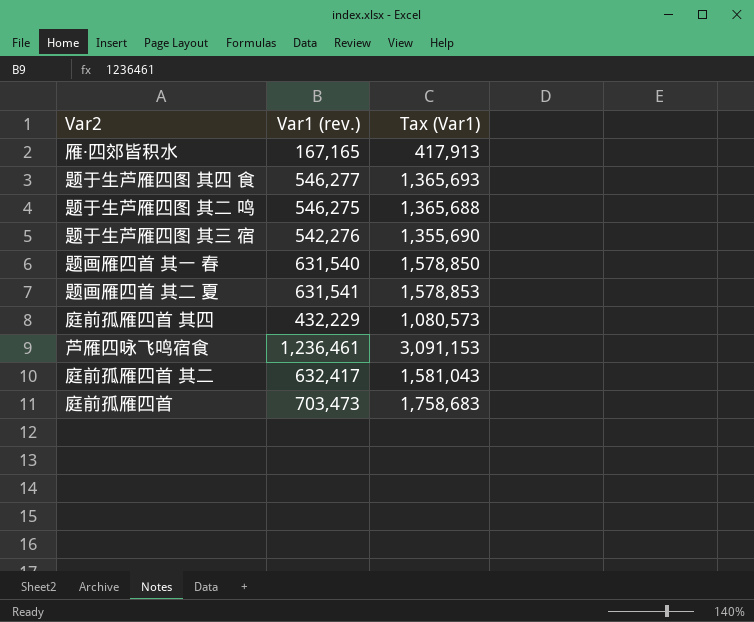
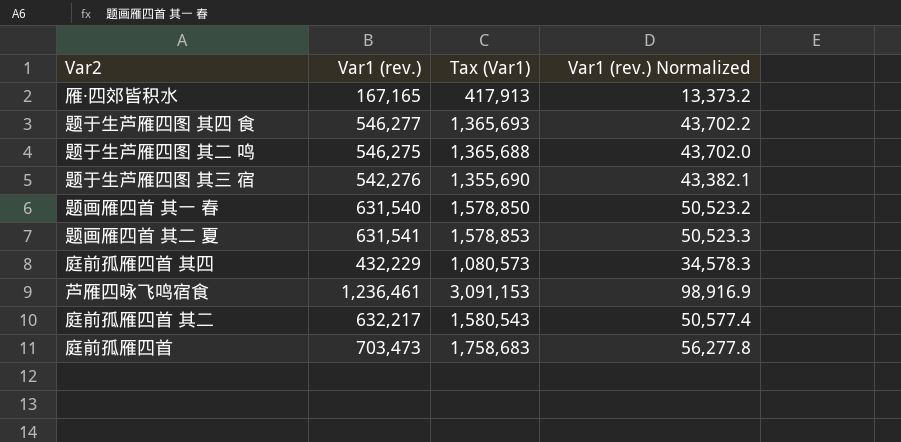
column Var1 (rev.) Normalized | formula: none -> [Var1 (rev.)] * 0.08
庭前孤雁四首 其二 | Var1 (rev.): 632,417 -> 632,217
庭前孤雁四首 其二 | Tax (Var1): 1,581,043 -> 1,580,543

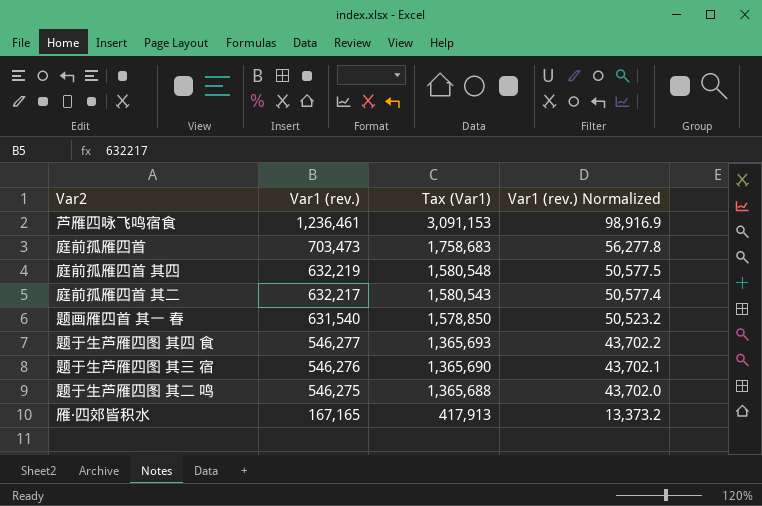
row order: none -> Var1 (rev.) descending
row 题画雁四首 其二 夏: 631,541 | 1,578,853 | 50,523.3 -> none
庭前孤雁四首 其四 | Var1 (rev.): 432,229 -> 632,219
庭前孤雁四首 其四 | Tax (Var1): 1,080,573 -> 1,580,548
庭前孤雁四首 其四 | Var1 (rev.) Normalized: 34,578.3 -> 50,577.5
题于生芦雁四图 其三 宿 | Var1 (rev.): 542,276 -> 546,276
题于生芦雁四图 其三 宿 | Tax (Var1): 1,355,690 -> 1,365,690
题于生芦雁四图 其三 宿 | Var1 (rev.) Normalized: 43,382.1 -> 43,702.1

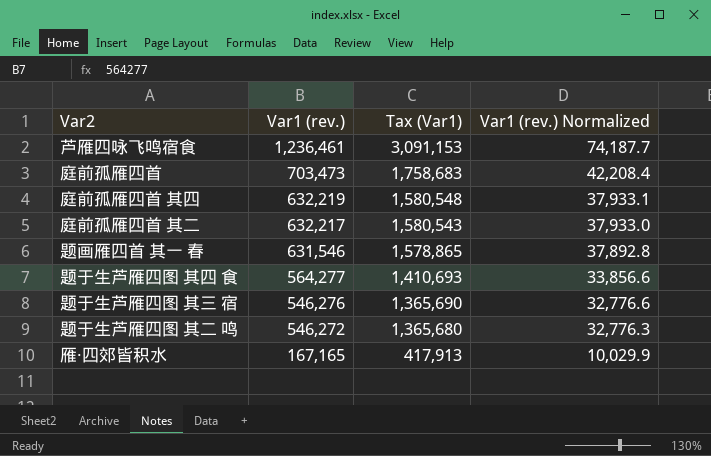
column Var1 (rev.) Normalized | formula: [Var1 (rev.)] * 0.08 -> [Var1 (rev.)] * 0.06
题画雁四首 其一 春 | Var1 (rev.): 631,540 -> 631,546
题画雁四首 其一 春 | Tax (Var1): 1,578,850 -> 1,578,865
题于生芦雁四图 其四 食 | Var1 (rev.): 546,277 -> 564,277
题于生芦雁四图 其四 食 | Tax (Var1): 1,365,693 -> 1,410,693
题于生芦雁四图 其二 鸣 | Var1 (rev.): 546,275 -> 546,272
题于生芦雁四图 其二 鸣 | Tax (Var1): 1,365,688 -> 1,365,680

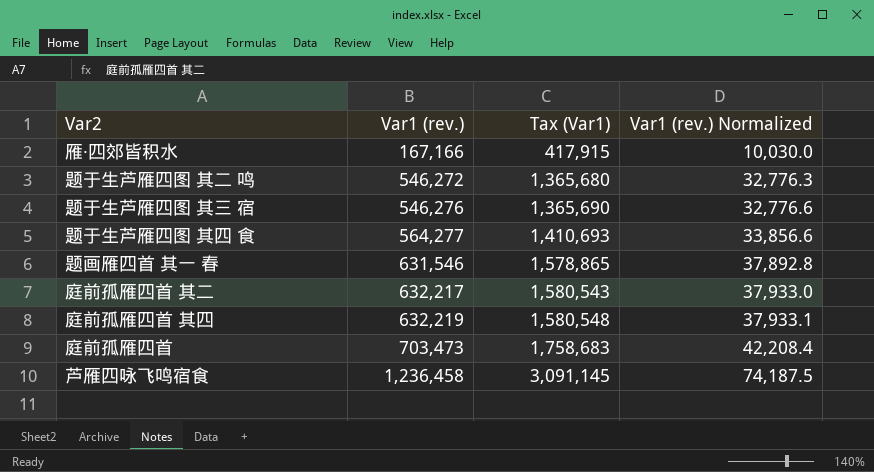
row order: Var1 (rev.) descending -> Var1 (rev.) ascending
雁·四郊皆积水 | Var1 (rev.): 167,165 -> 167,166
雁·四郊皆积水 | Tax (Var1): 417,913 -> 417,915
雁·四郊皆积水 | Var1 (rev.) Normalized: 10,029.9 -> 10,030.0
芦雁四咏飞鸣宿食 | Var1 (rev.): 1,236,461 -> 1,236,458
芦雁四咏飞鸣宿食 | Tax (Var1): 3,091,153 -> 3,091,145
芦雁四咏飞鸣宿食 | Var1 (rev.) Normalized: 74,187.7 -> 74,187.5

